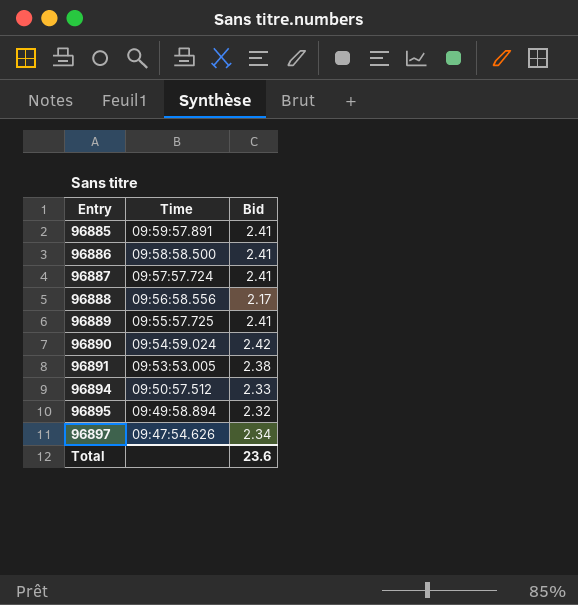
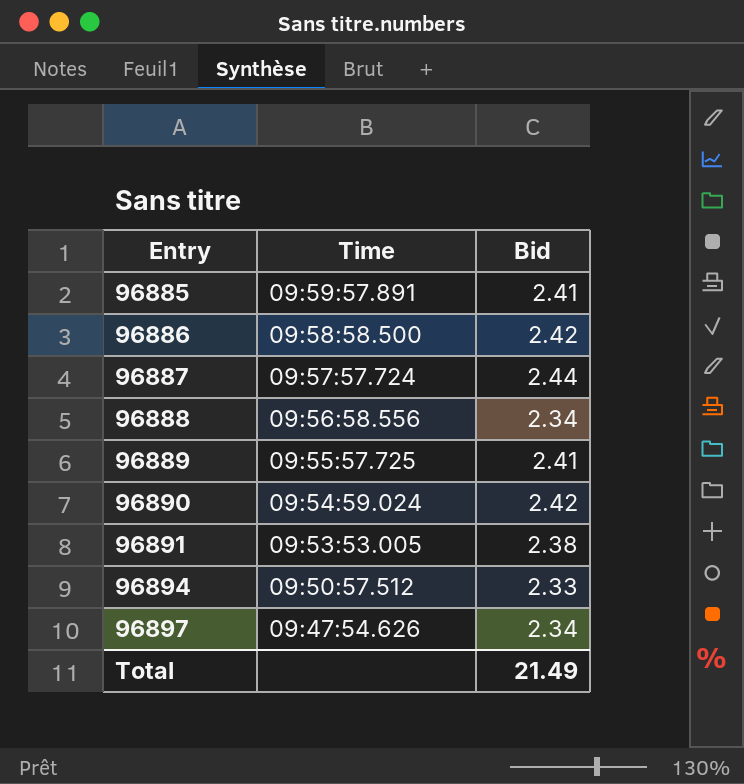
row 96895: 09:49:58.894 | 2.32 -> none
96886 | Bid: 2.41 -> 2.42
96887 | Bid: 2.41 -> 2.44
96888 | Bid: 2.17 -> 2.34
Total | Bid: 23.6 -> 21.49

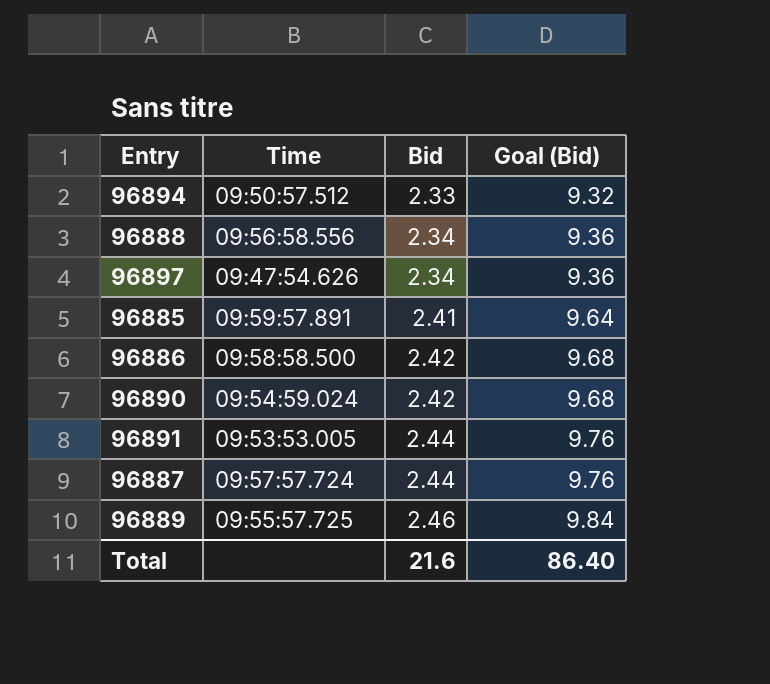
row order: Entry ascending -> Bid ascending
column Goal (Bid) | formula: none -> [Bid] * 4
96891 | Bid: 2.38 -> 2.44
96889 | Bid: 2.41 -> 2.46
Total | Bid: 21.49 -> 21.6

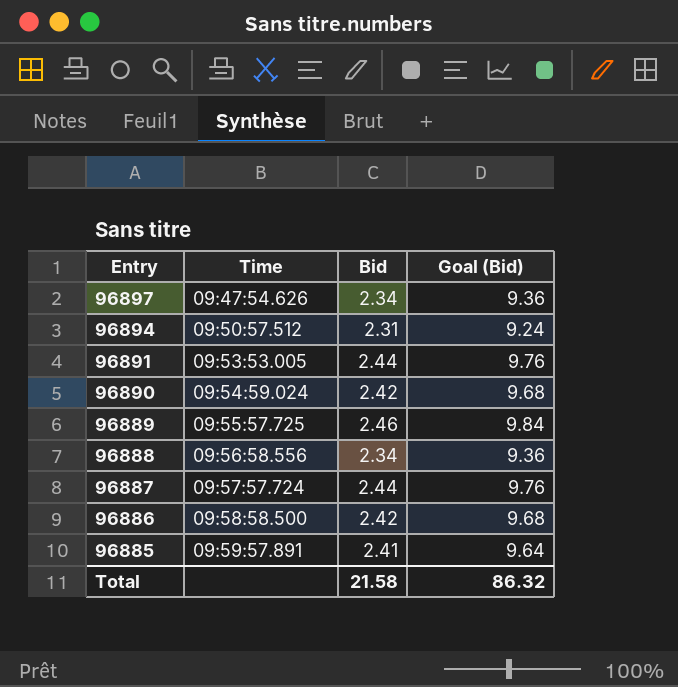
row order: Bid ascending -> Entry descending
96894 | Bid: 2.33 -> 2.31
96894 | Goal (Bid): 9.32 -> 9.24
Total | Bid: 21.6 -> 21.58
Total | Goal (Bid): 86.40 -> 86.32

